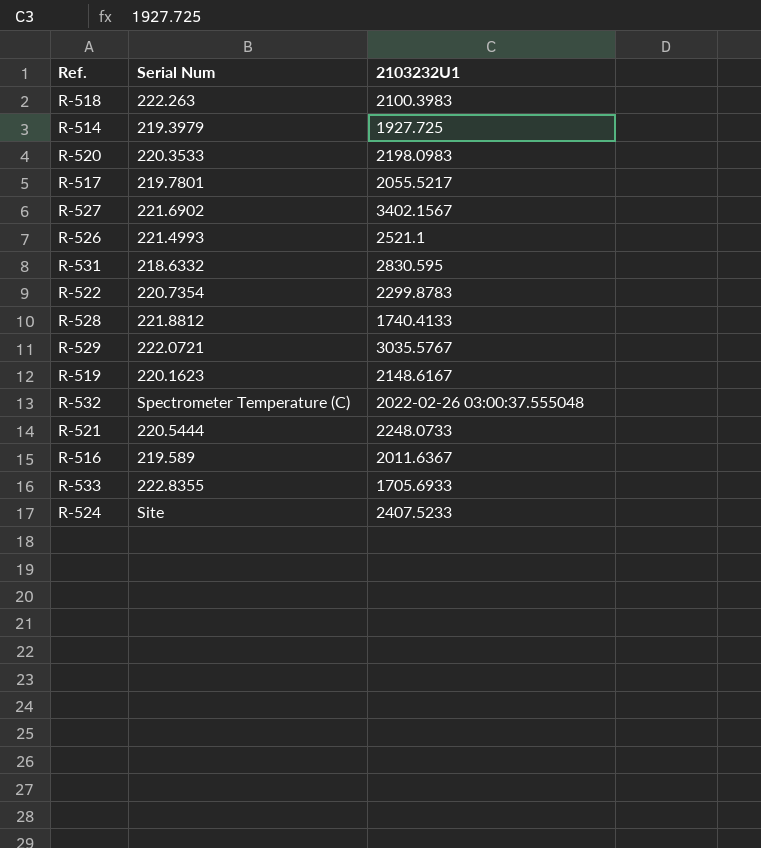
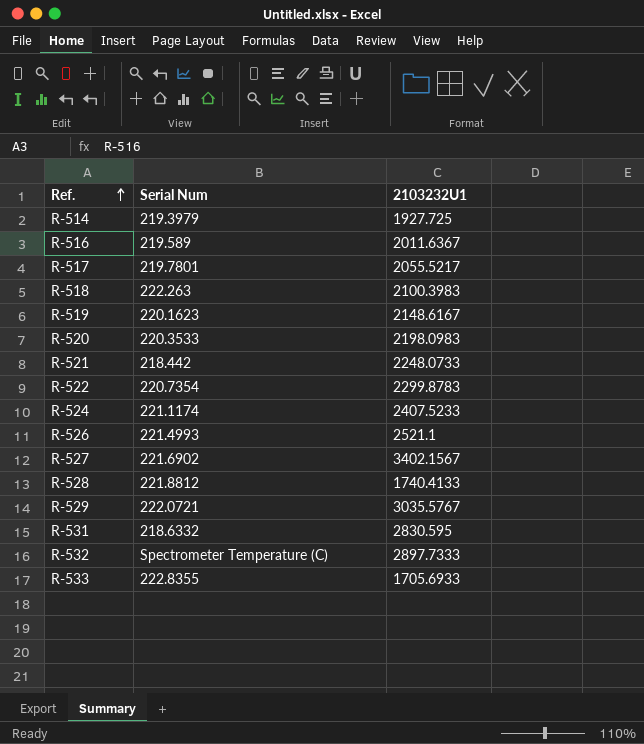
row order: none -> Ref. ascending
R-521 | Serial Num: 220.5444 -> 218.442
R-524 | Serial Num: Site -> 221.1174
R-532 | 2103232U1: 2022-02-26 03:00:37.555048 -> 2897.7333

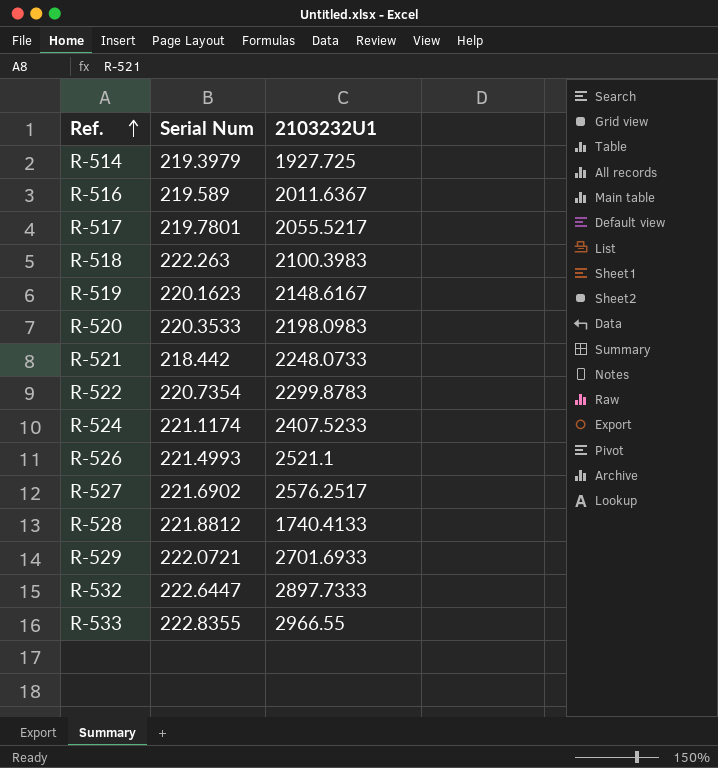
row R-531: 218.6332 | 2830.595 -> none
R-527 | 2103232U1: 3402.1567 -> 2576.2517
R-529 | 2103232U1: 3035.5767 -> 2701.6933
R-532 | Serial Num: Spectrometer Temperature (C) -> 222.6447
R-533 | 2103232U1: 1705.6933 -> 2966.55

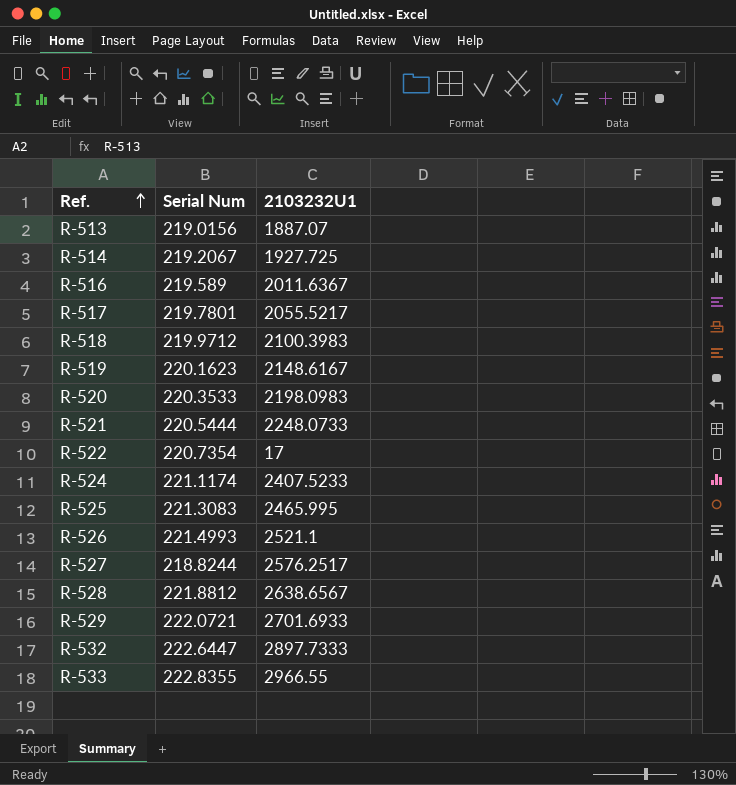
row R-513: none -> 219.0156 | 1887.07
R-514 | Serial Num: 219.3979 -> 219.2067
R-518 | Serial Num: 222.263 -> 219.9712
R-521 | Serial Num: 218.442 -> 220.5444
R-522 | 2103232U1: 2299.8783 -> 17
row R-525: none -> 221.3083 | 2465.995
R-527 | Serial Num: 221.6902 -> 218.8244
R-528 | 2103232U1: 1740.4133 -> 2638.6567

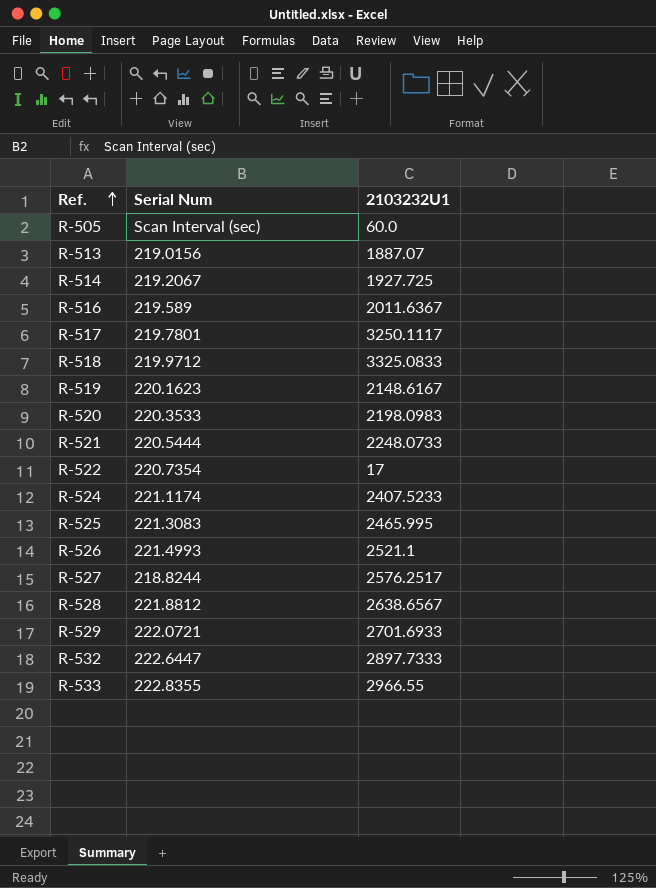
row R-505: none -> Scan Interval (sec) | 60.0
R-517 | 2103232U1: 2055.5217 -> 3250.1117
R-518 | 2103232U1: 2100.3983 -> 3325.0833

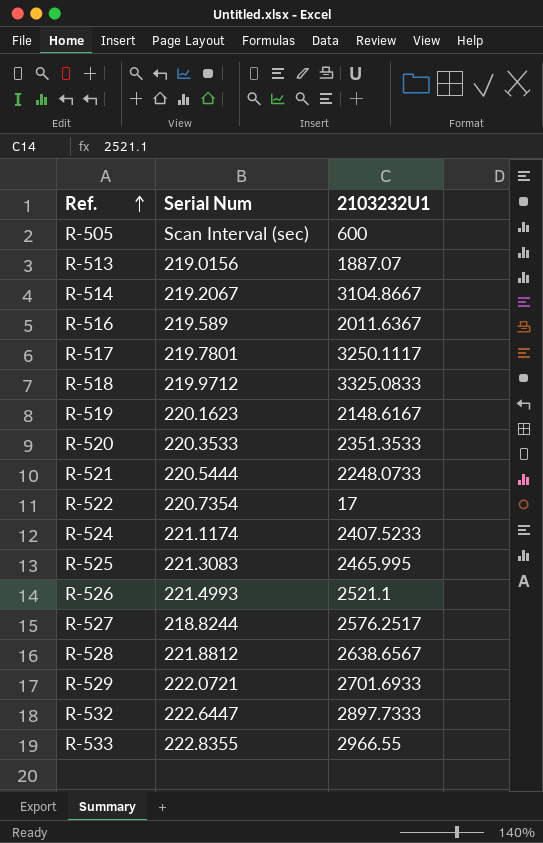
R-505 | 2103232U1: 60.0 -> 600
R-514 | 2103232U1: 1927.725 -> 3104.8667
R-520 | 2103232U1: 2198.0983 -> 2351.3533

